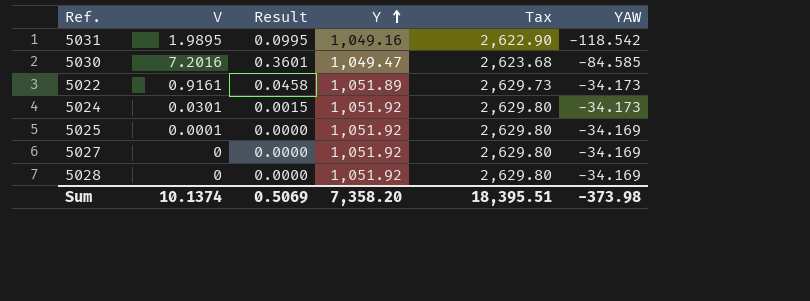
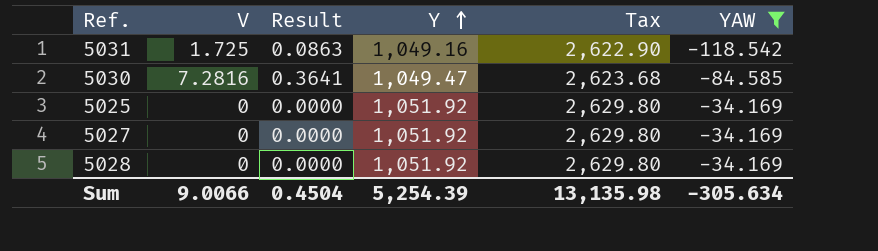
filter: none -> YAW != -34.173
5031 | V: 1.9895 -> 1.725
5031 | Result: 0.0995 -> 0.0863
5030 | V: 7.2016 -> 7.2816
5030 | Result: 0.3601 -> 0.3641
5025 | V: 0.0001 -> 0
Sum | V: 10.1374 -> 9.0066
Sum | Result: 0.5069 -> 0.4504
Sum | Y: 7,358.20 -> 5,254.39
Sum | Tax: 18,395.51 -> 13,135.98
Sum | YAW: -373.98 -> -305.634

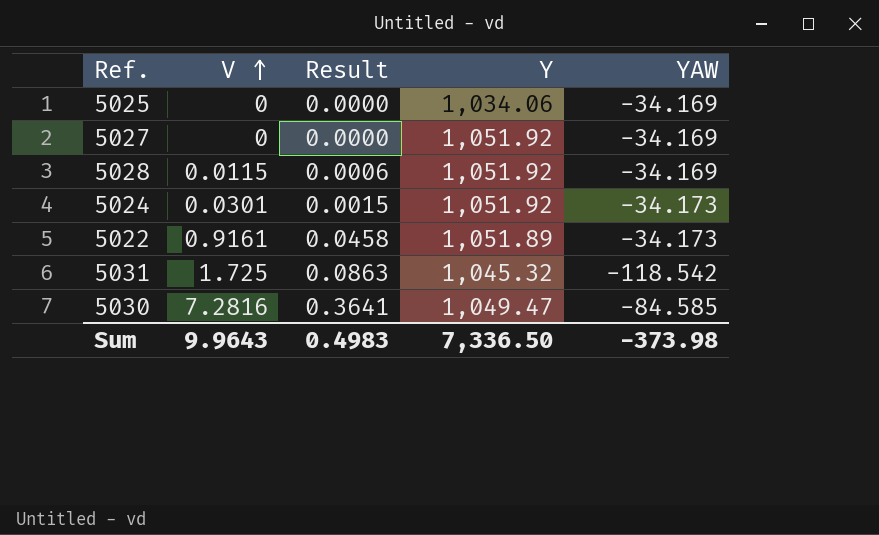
filter: YAW != -34.173 -> none
row order: Y ascending -> V ascending
column Tax | formula: [Y] * 2.5 -> none
5025 | Y: 1,051.92 -> 1,034.06
5028 | V: 0 -> 0.0115
5028 | Result: 0.0000 -> 0.0006
5031 | Y: 1,049.16 -> 1,045.32
Sum | V: 9.0066 -> 9.9643
Sum | Result: 0.4504 -> 0.4983
Sum | Y: 5,254.39 -> 7,336.50
Sum | YAW: -305.634 -> -373.98

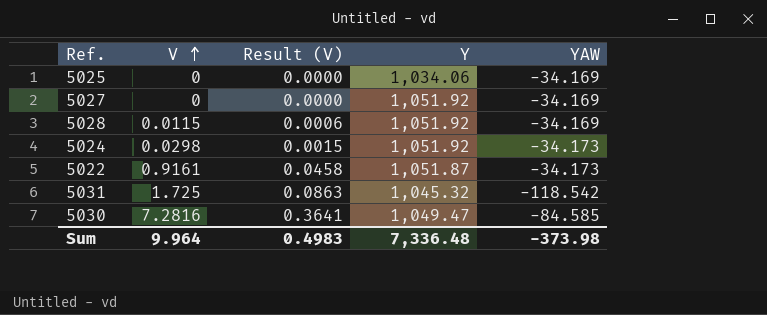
column name: Result -> Result (V)
5024 | V: 0.0301 -> 0.0298
5022 | Y: 1,051.89 -> 1,051.87
Sum | V: 9.9643 -> 9.964
Sum | Y: 7,336.50 -> 7,336.48

